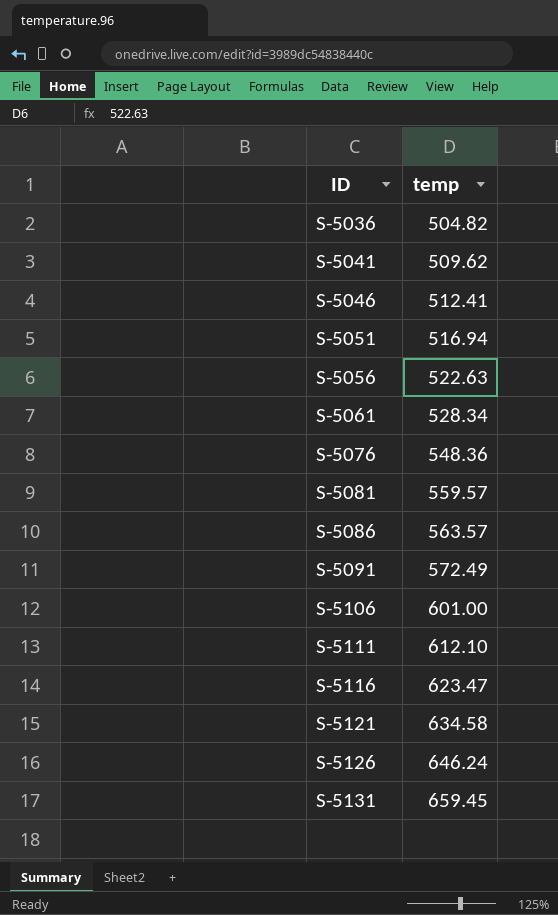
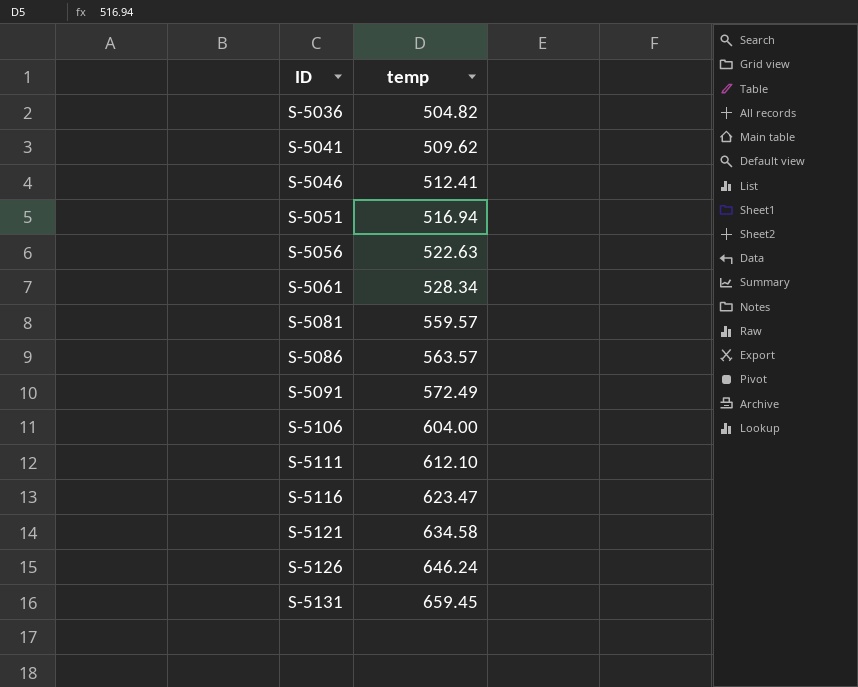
row S-5076: 548.36 -> none
S-5106 | temp: 601.00 -> 604.00

